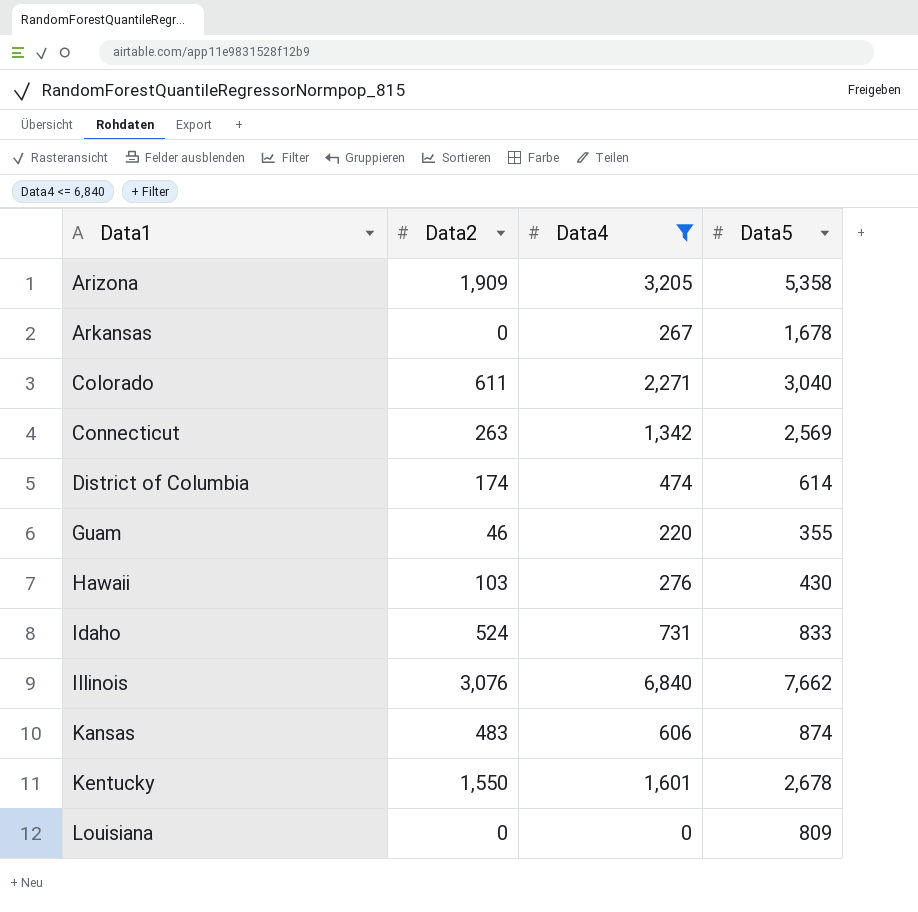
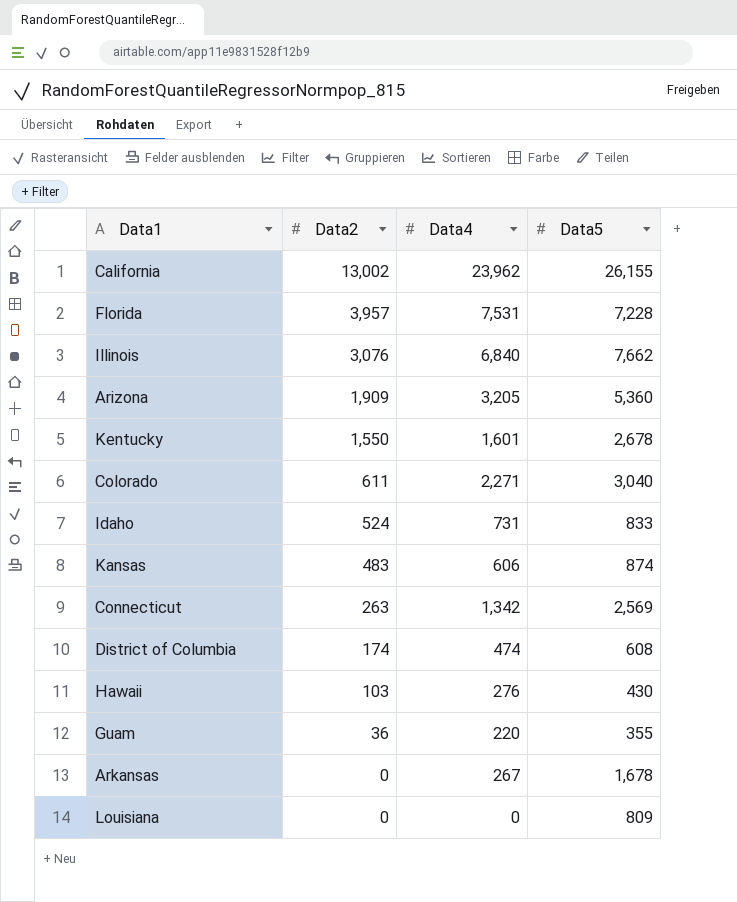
filter: Data4 <= 6,840 -> none
row order: Data1 ascending -> Data2 descending
Arizona | Data5: 5,358 -> 5,360
District of Columbia | Data5: 614 -> 608
Guam | Data2: 46 -> 36

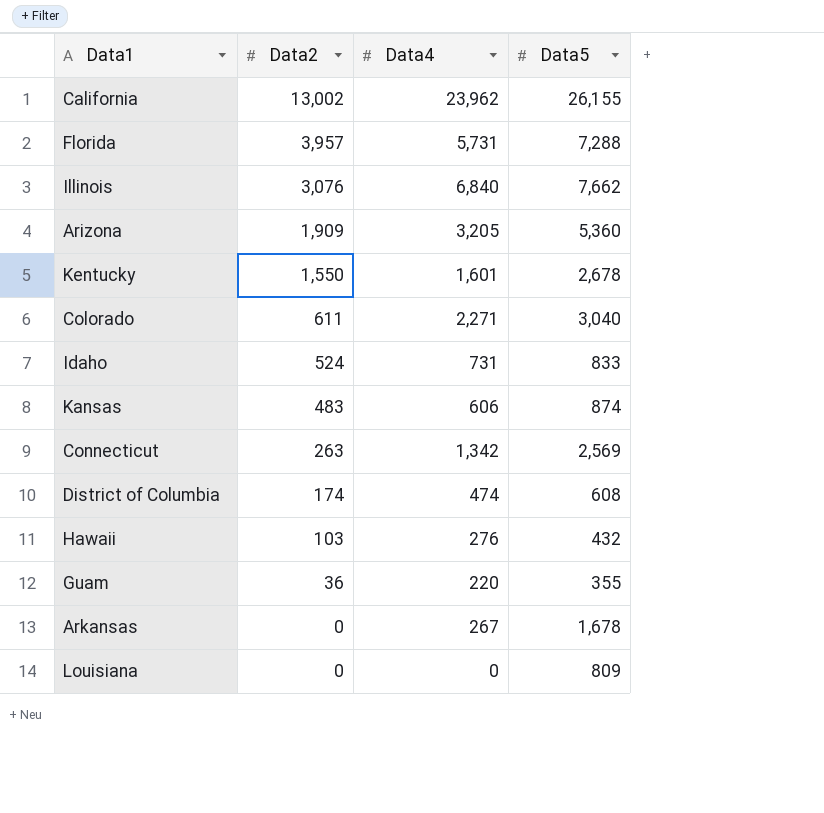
Florida | Data4: 7,531 -> 5,731
Florida | Data5: 7,228 -> 7,288
Hawaii | Data5: 430 -> 432

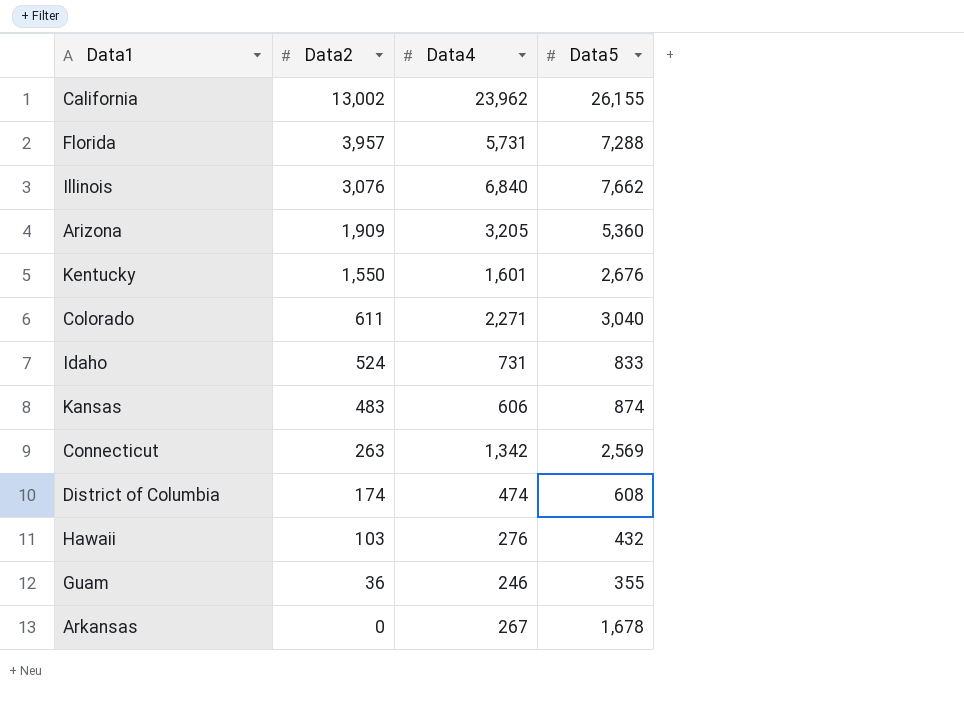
row Louisiana: 0 | 0 | 809 -> none
Kentucky | Data5: 2,678 -> 2,676
Guam | Data4: 220 -> 246

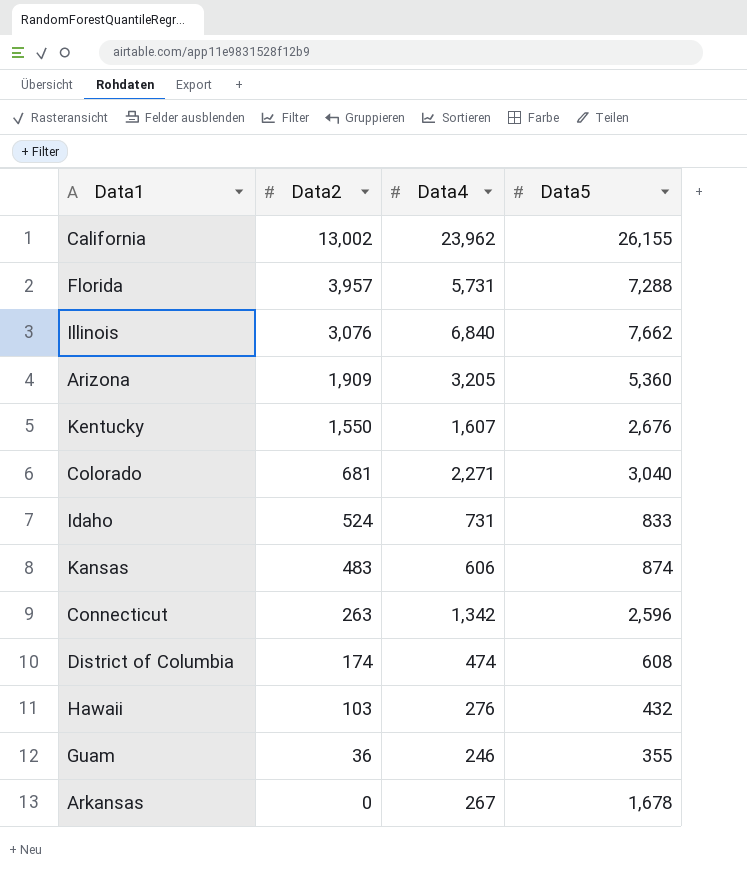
Kentucky | Data4: 1,601 -> 1,607
Colorado | Data2: 611 -> 681
Connecticut | Data5: 2,569 -> 2,596

